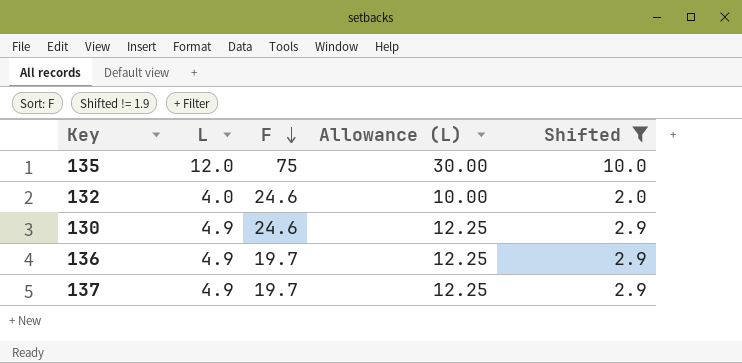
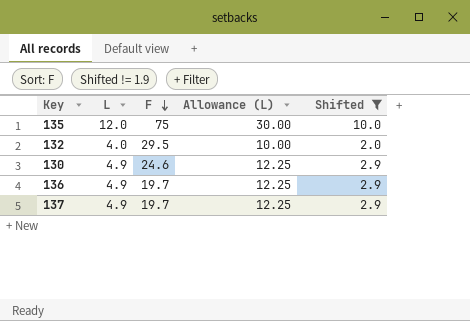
132 | F: 24.6 -> 29.5

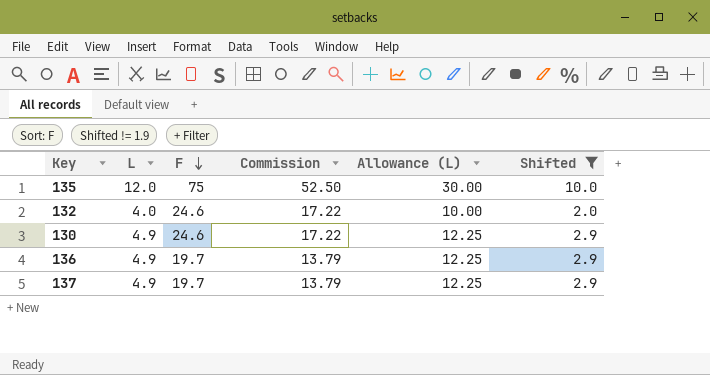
column Commission | formula: none -> [F] * 0.7
132 | F: 29.5 -> 24.6

